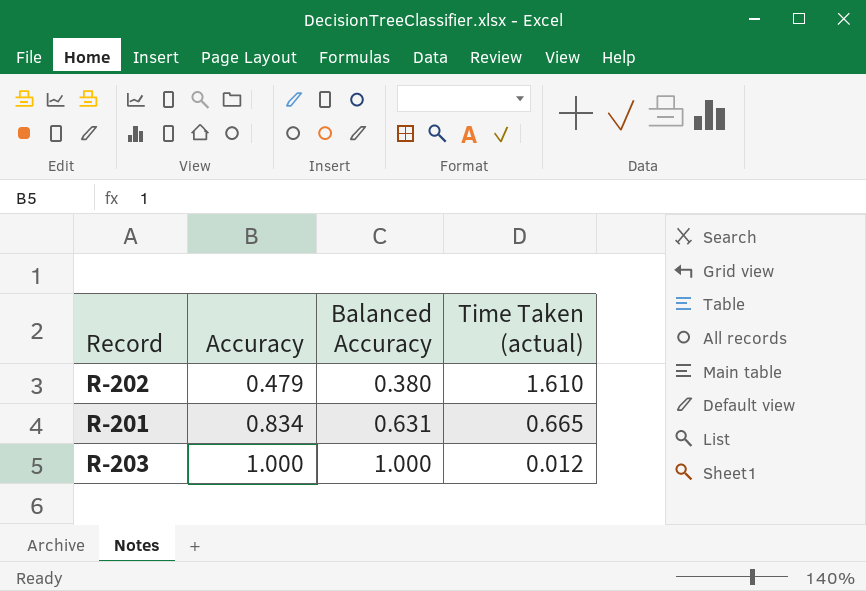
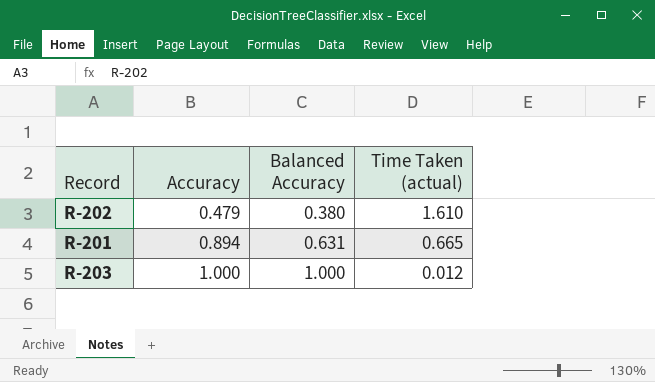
R-201 | Accuracy: 0.834 -> 0.894

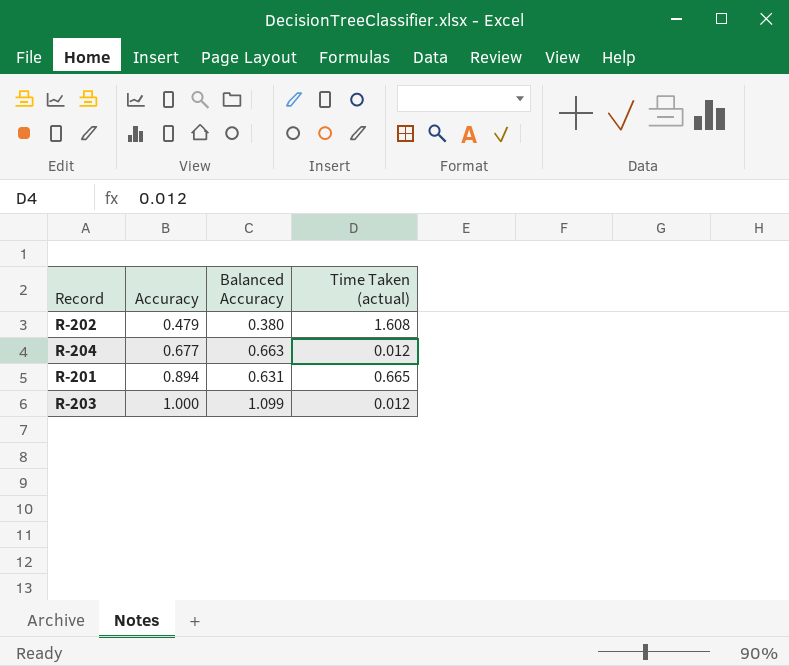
R-202 | Time Taken (actual): 1.610 -> 1.608
row R-204: none -> 0.677 | 0.663 | 0.012
R-203 | Balanced Accuracy: 1.000 -> 1.099

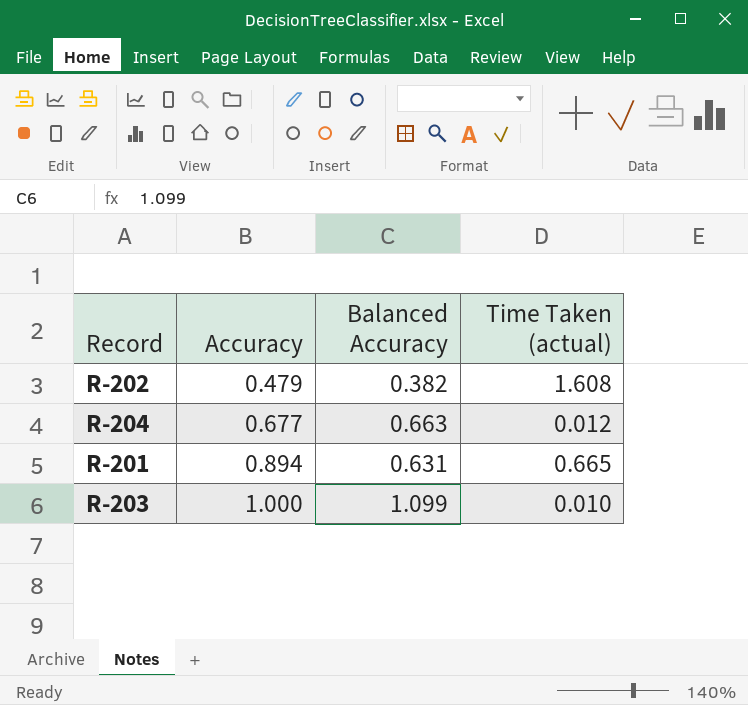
R-202 | Balanced Accuracy: 0.380 -> 0.382
R-203 | Time Taken (actual): 0.012 -> 0.010

